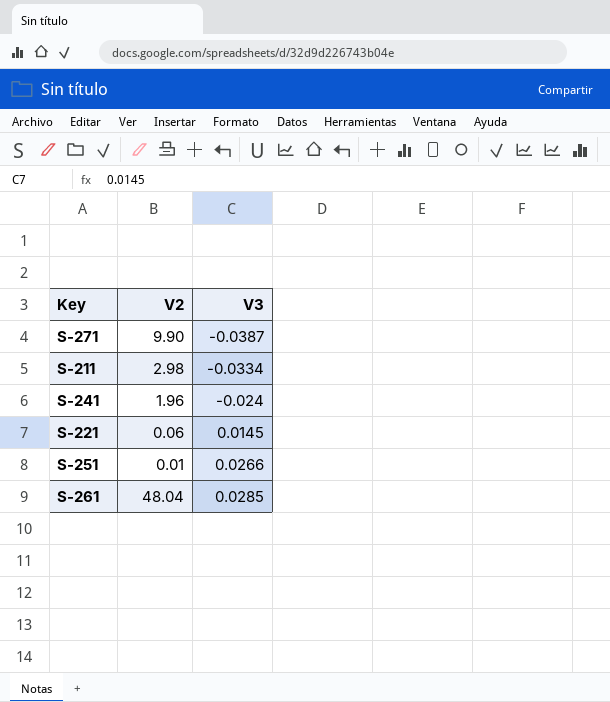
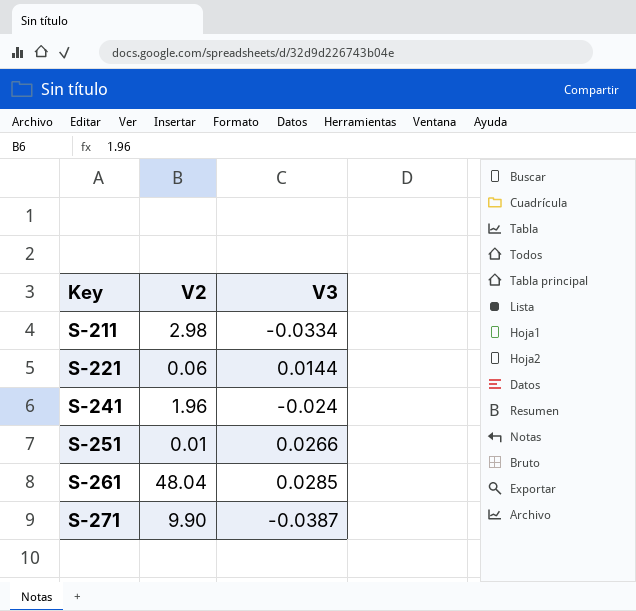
row order: V3 ascending -> Key ascending
S-221 | V3: 0.0145 -> 0.0144

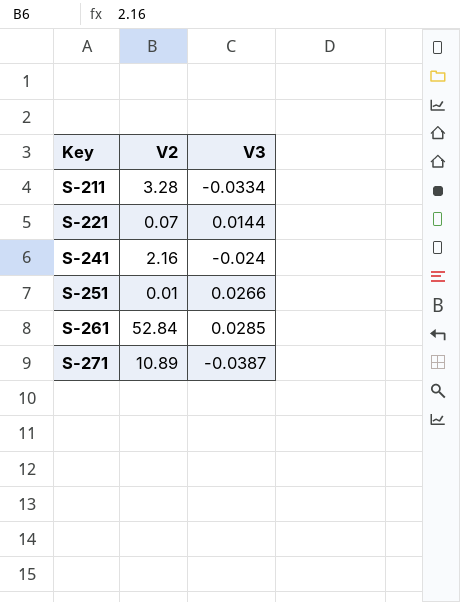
S-211 | V2: 2.98 -> 3.28
S-221 | V2: 0.06 -> 0.07
S-241 | V2: 1.96 -> 2.16
S-261 | V2: 48.04 -> 52.84
S-271 | V2: 9.90 -> 10.89

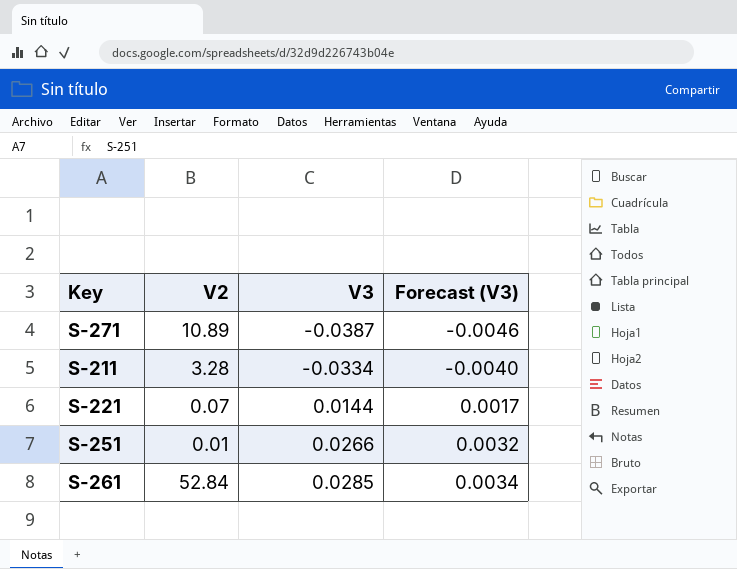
row order: Key ascending -> V3 ascending
column Forecast (V3) | formula: none -> [V3] * 0.12
row S-241: 2.16 | -0.024 -> none

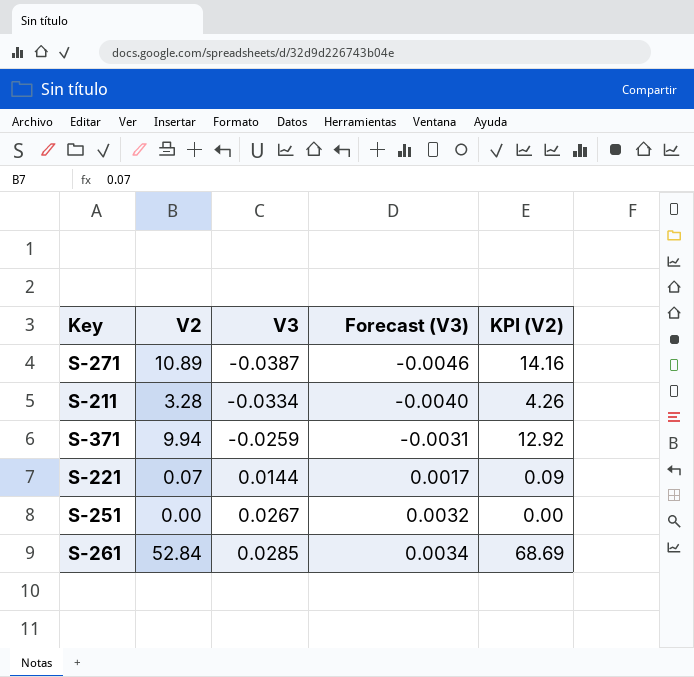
column KPI (V2) | formula: none -> [V2] * 1.3
row S-371: none -> 9.94 | -0.0259 | -0.0031 | 12.92
S-251 | V2: 0.01 -> 0.00
S-251 | V3: 0.0266 -> 0.0267

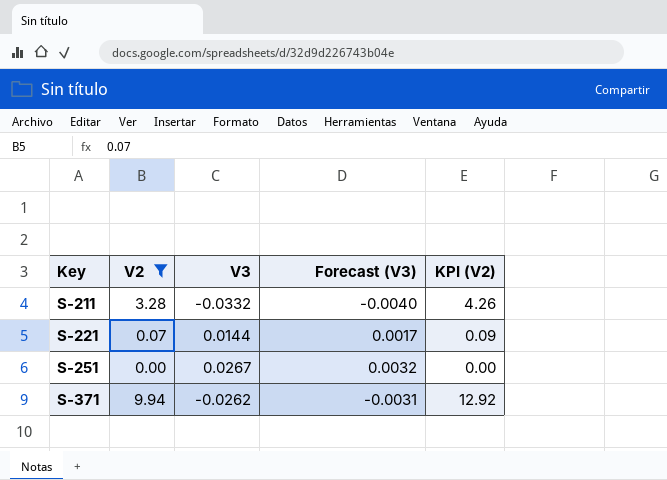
filter: none -> V2 <= 9.94
row order: V3 ascending -> Key ascending
S-211 | V3: -0.0334 -> -0.0332
S-371 | V3: -0.0259 -> -0.0262

